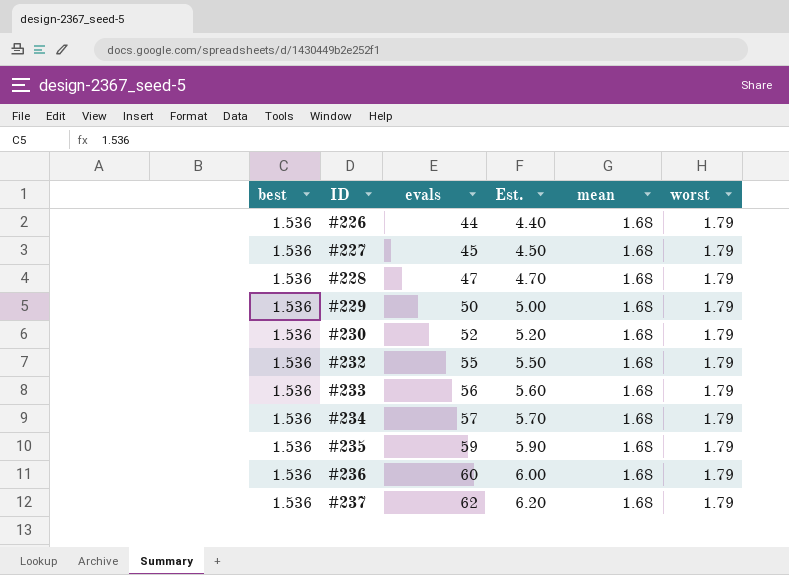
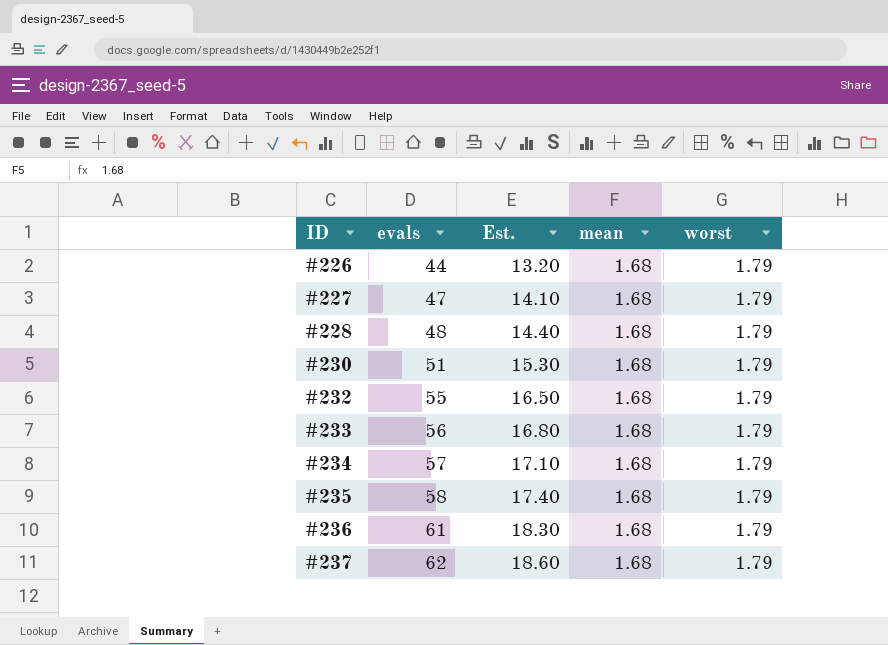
column best | position: 1 -> none
column Est. | formula: [evals] * 0.1 -> [evals] * 0.3
row #229: 1.536 | 50 | 5.00 | 1.68 | 1.79 -> none
#227 | evals: 45 -> 47
#228 | evals: 47 -> 48
#230 | evals: 52 -> 51
#235 | evals: 59 -> 58
#236 | evals: 60 -> 61

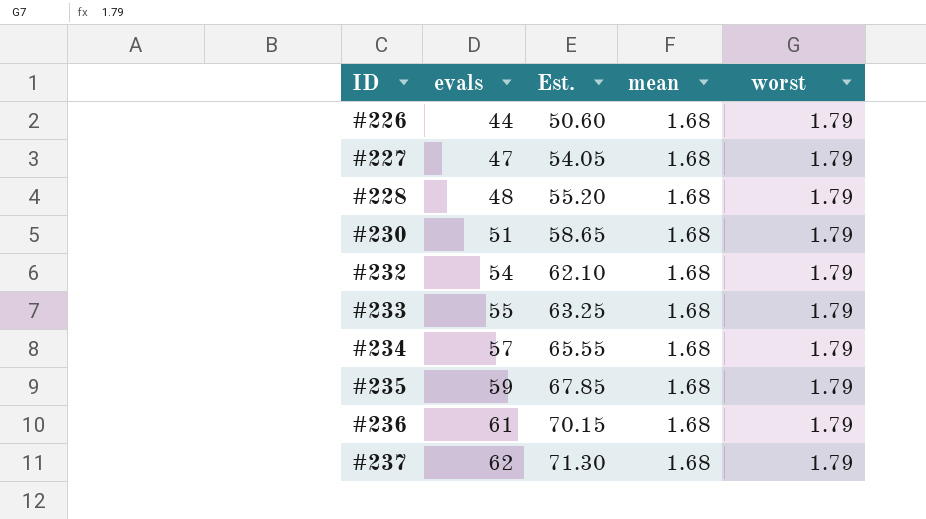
column Est. | formula: [evals] * 0.3 -> [evals] * 1.15
#232 | evals: 55 -> 54
#233 | evals: 56 -> 55
#235 | evals: 58 -> 59

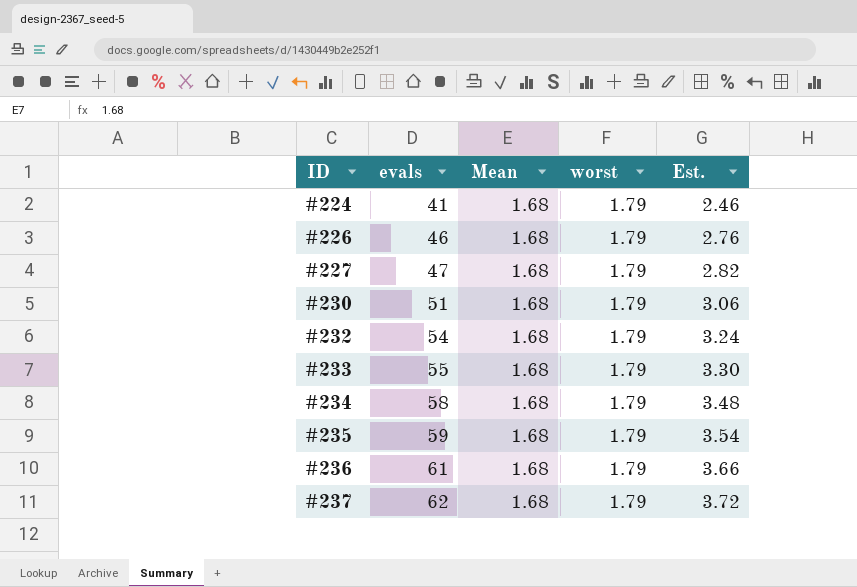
column name: mean -> Mean
column Est. | formula: [evals] * 1.15 -> [evals] * 0.06
column Est. | position: 3 -> 5
row #228: 48 | 55.20 | 1.68 | 1.79 -> none
row #224: none -> 41 | 1.68 | 1.79 | 2.46
#226 | evals: 44 -> 46
#234 | evals: 57 -> 58

